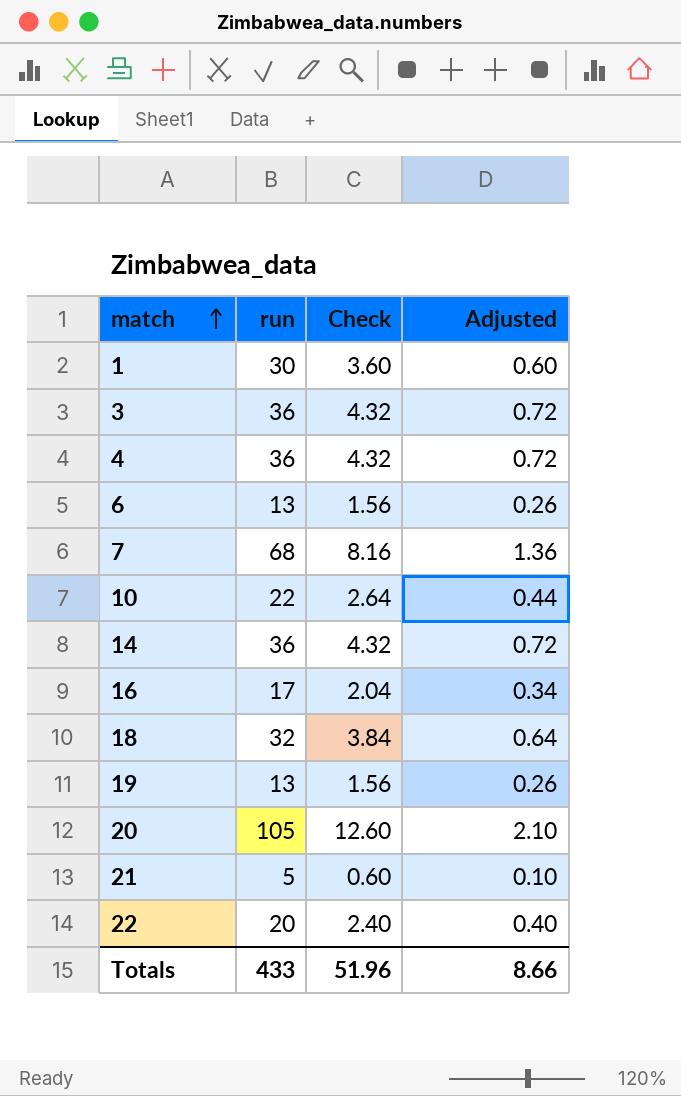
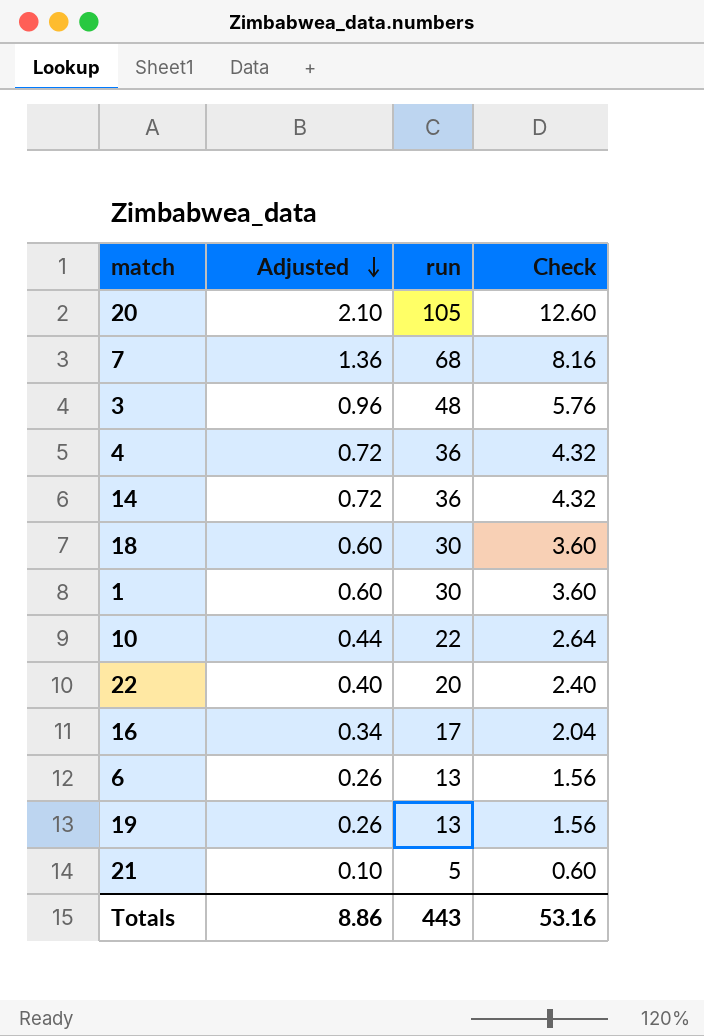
row order: match ascending -> Adjusted descending
column Adjusted | position: 4 -> 2
3 | Adjusted: 0.72 -> 0.96
3 | run: 36 -> 48
3 | Check: 4.32 -> 5.76
18 | Adjusted: 0.64 -> 0.60
18 | run: 32 -> 30
18 | Check: 3.84 -> 3.60
Totals | Adjusted: 8.66 -> 8.86
Totals | run: 433 -> 443
Totals | Check: 51.96 -> 53.16

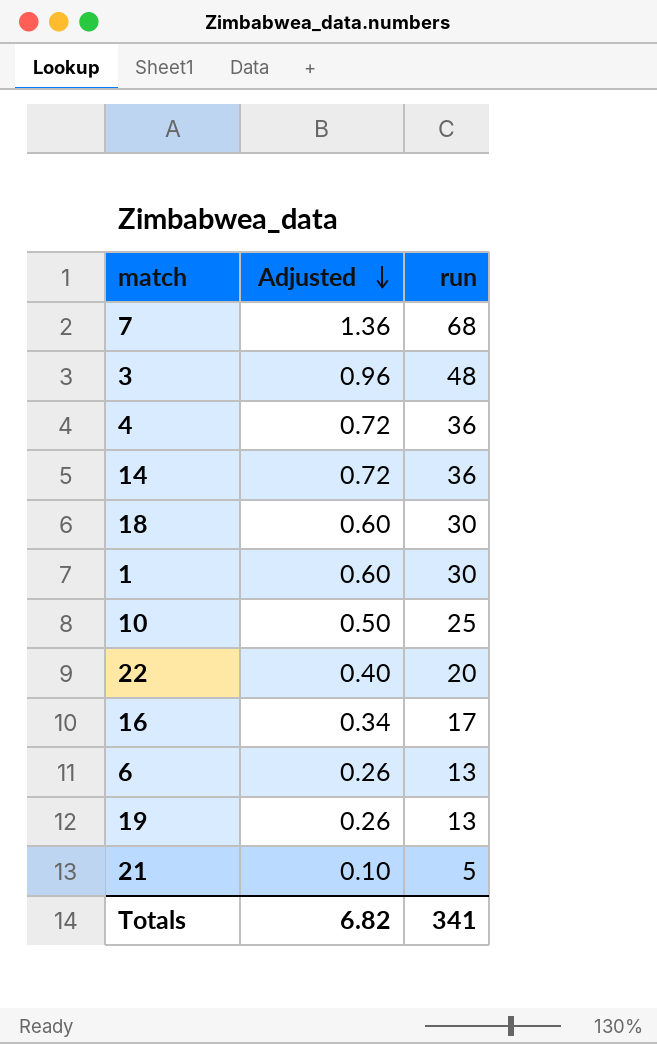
column Check | formula: [run] * 0.12 -> none
row 20: 2.10 | 105 | 12.60 -> none
10 | Adjusted: 0.44 -> 0.50
10 | run: 22 -> 25
Totals | Adjusted: 8.86 -> 6.82
Totals | run: 443 -> 341

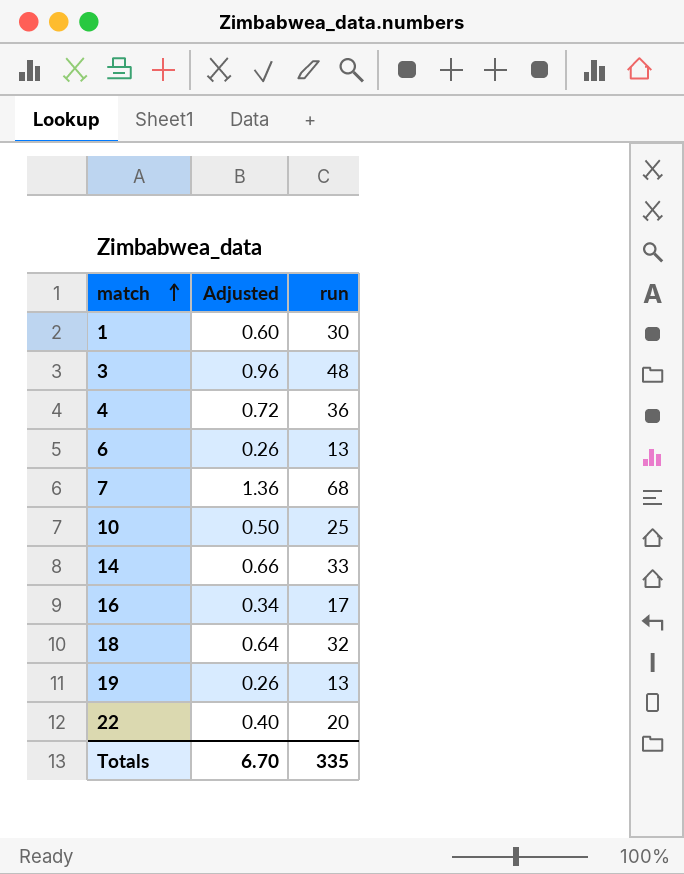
row order: Adjusted descending -> match ascending
row 21: 0.10 | 5 -> none
14 | Adjusted: 0.72 -> 0.66
14 | run: 36 -> 33
18 | Adjusted: 0.60 -> 0.64
18 | run: 30 -> 32
Totals | Adjusted: 6.82 -> 6.70
Totals | run: 341 -> 335

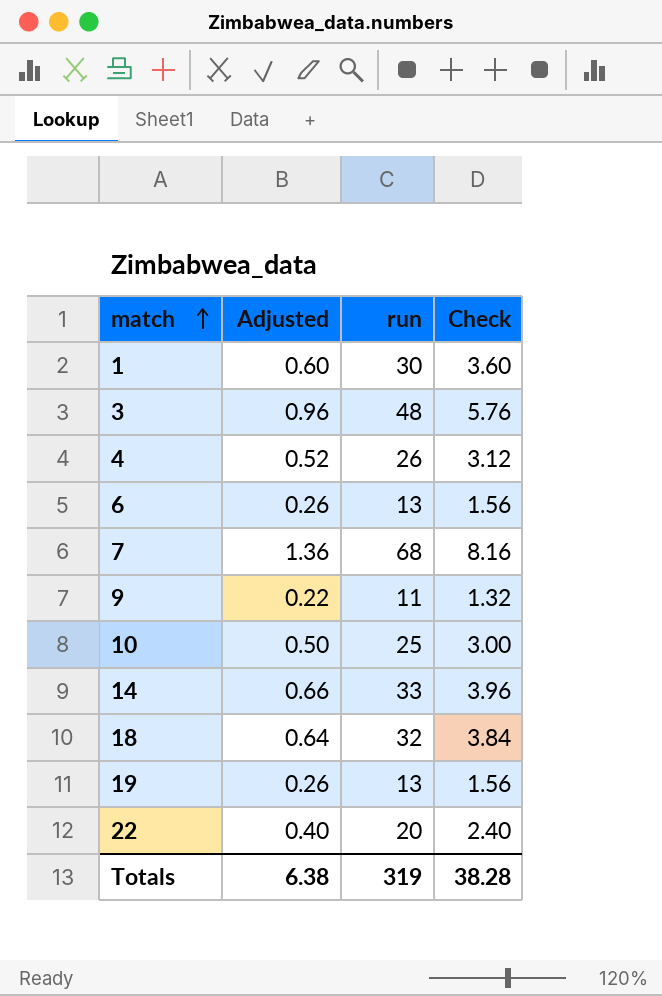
column Check | formula: none -> [run] * 0.12
row 16: 0.34 | 17 -> none
4 | Adjusted: 0.72 -> 0.52
4 | run: 36 -> 26
row 9: none -> 0.22 | 11 | 1.32
Totals | Adjusted: 6.70 -> 6.38
Totals | run: 335 -> 319

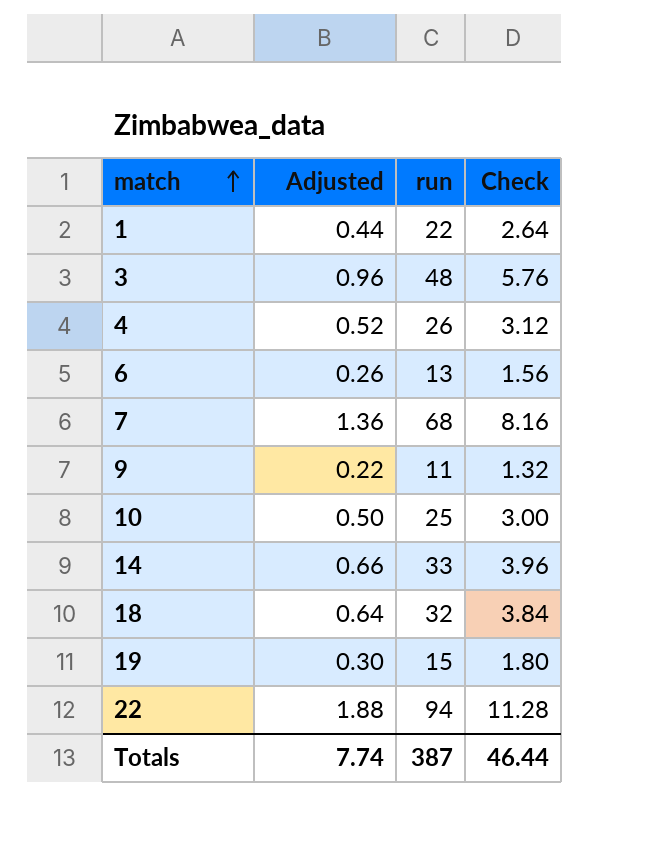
1 | Adjusted: 0.60 -> 0.44
1 | run: 30 -> 22
1 | Check: 3.60 -> 2.64
19 | Adjusted: 0.26 -> 0.30
19 | run: 13 -> 15
19 | Check: 1.56 -> 1.80
22 | Adjusted: 0.40 -> 1.88
22 | run: 20 -> 94
22 | Check: 2.40 -> 11.28
Totals | Adjusted: 6.38 -> 7.74
Totals | run: 319 -> 387
Totals | Check: 38.28 -> 46.44

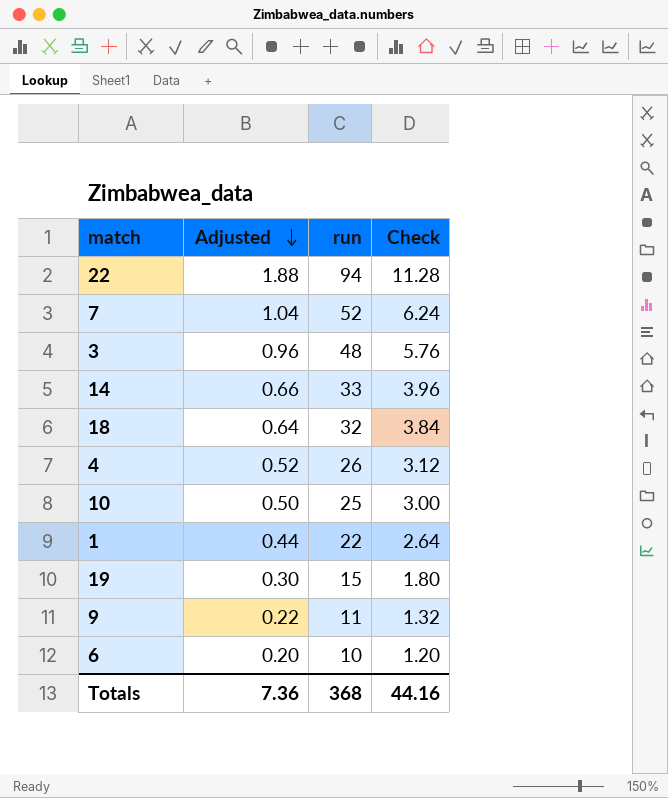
row order: match ascending -> Adjusted descending
7 | Adjusted: 1.36 -> 1.04
7 | run: 68 -> 52
7 | Check: 8.16 -> 6.24
6 | Adjusted: 0.26 -> 0.20
6 | run: 13 -> 10
6 | Check: 1.56 -> 1.20
Totals | Adjusted: 7.74 -> 7.36
Totals | run: 387 -> 368
Totals | Check: 46.44 -> 44.16

